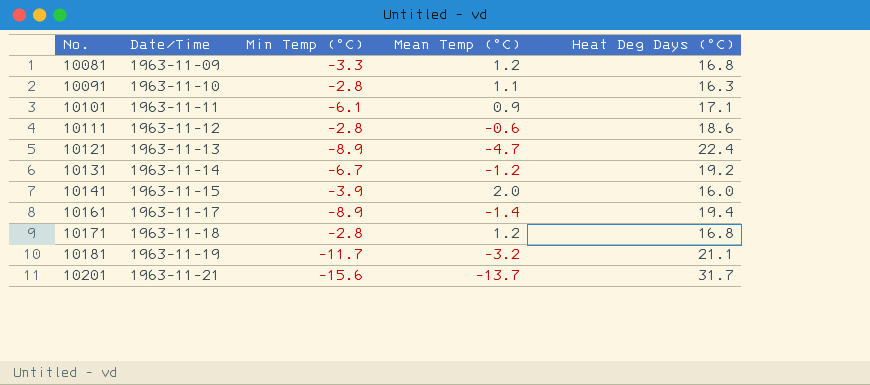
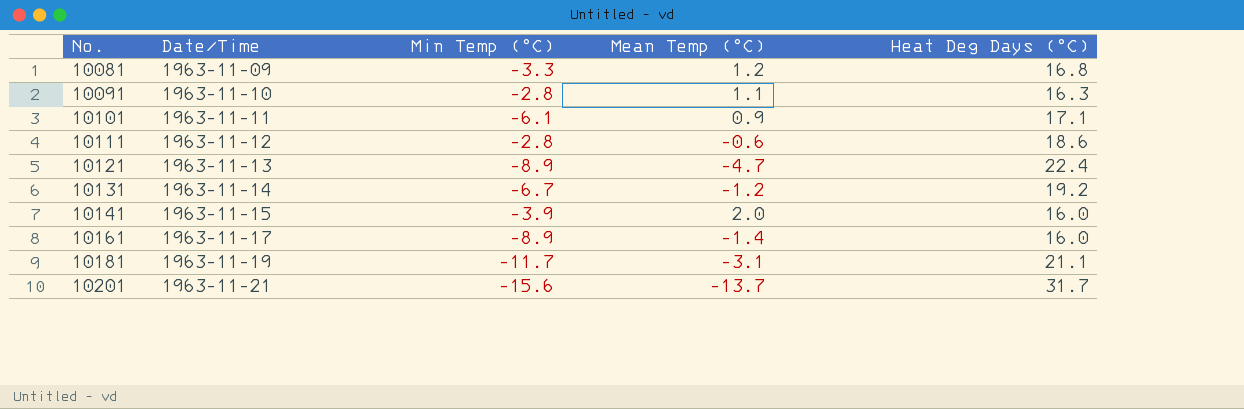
row 10171: 1963-11-18 | -2.8 | 1.2 | 16.8 -> none
10161 | Heat Deg Days (°C): 19.4 -> 16.0
10181 | Mean Temp (°C): -3.2 -> -3.1

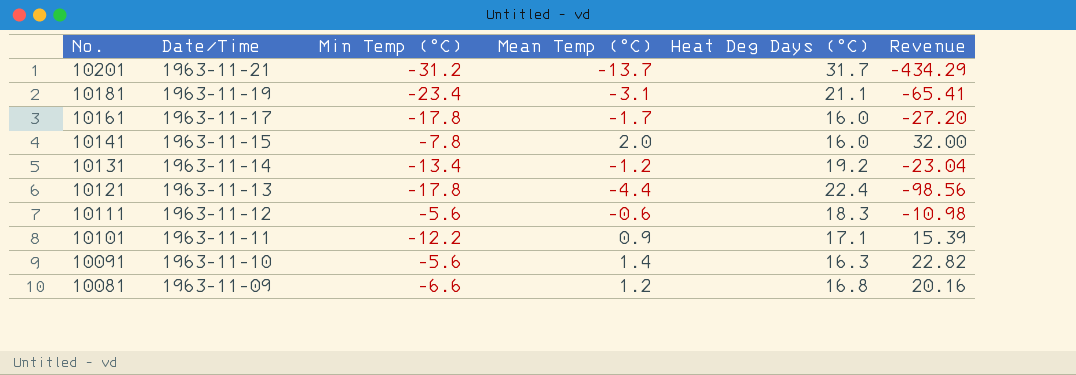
row order: No. ascending -> No. descending
column Revenue | formula: none -> [Mean Temp (°C)] * [Heat Deg Days (°C)]
10201 | Min Temp (°C): -15.6 -> -31.2
10181 | Min Temp (°C): -11.7 -> -23.4
10161 | Min Temp (°C): -8.9 -> -17.8
10161 | Mean Temp (°C): -1.4 -> -1.7
10141 | Min Temp (°C): -3.9 -> -7.8
10131 | Min Temp (°C): -6.7 -> -13.4
10121 | Min Temp (°C): -8.9 -> -17.8
10121 | Mean Temp (°C): -4.7 -> -4.4
10111 | Min Temp (°C): -2.8 -> -5.6
10111 | Heat Deg Days (°C): 18.6 -> 18.3
10101 | Min Temp (°C): -6.1 -> -12.2
10091 | Min Temp (°C): -2.8 -> -5.6
10091 | Mean Temp (°C): 1.1 -> 1.4
10081 | Min Temp (°C): -3.3 -> -6.6

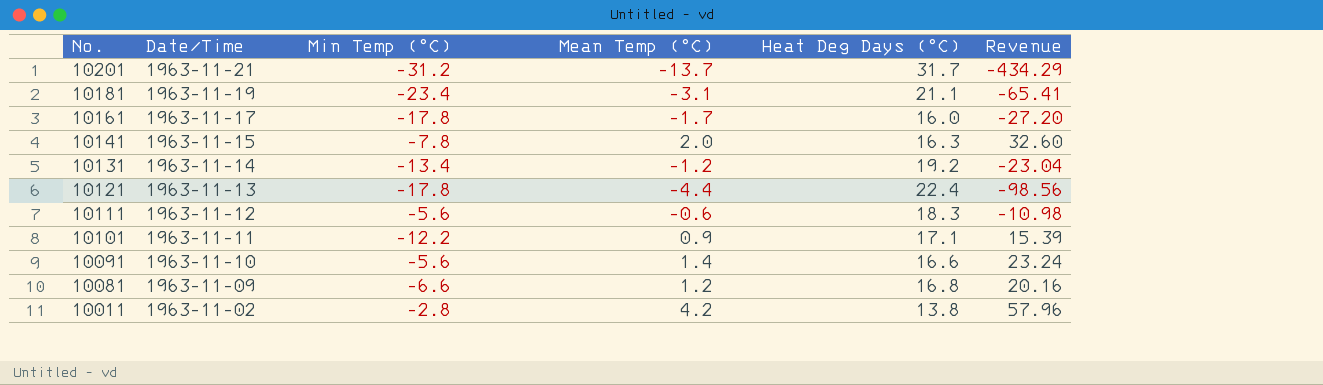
10141 | Heat Deg Days (°C): 16.0 -> 16.3
10141 | Revenue: 32.00 -> 32.60
10091 | Heat Deg Days (°C): 16.3 -> 16.6
10091 | Revenue: 22.82 -> 23.24
row 10011: none -> 1963-11-02 | -2.8 | 4.2 | 13.8 | 57.96

